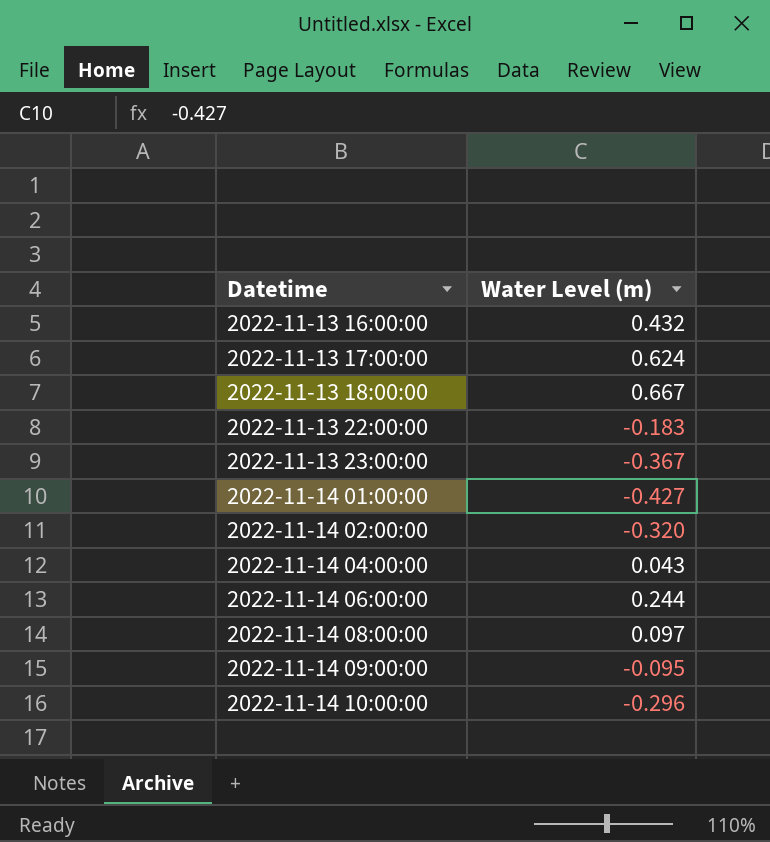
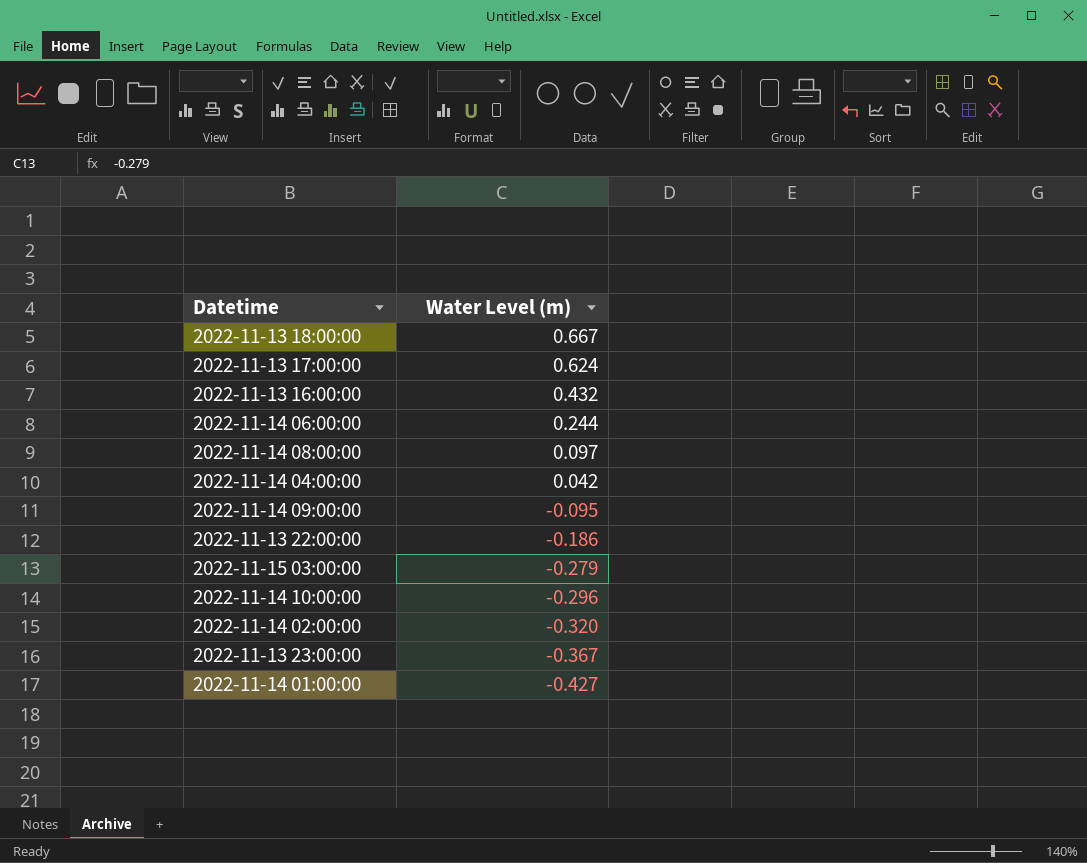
row order: Datetime ascending -> Water Level (m) descending
2022-11-14 04:00:00 | Water Level (m): 0.043 -> 0.042
2022-11-13 22:00:00 | Water Level (m): -0.183 -> -0.186
row 2022-11-15 03:00:00: none -> -0.279

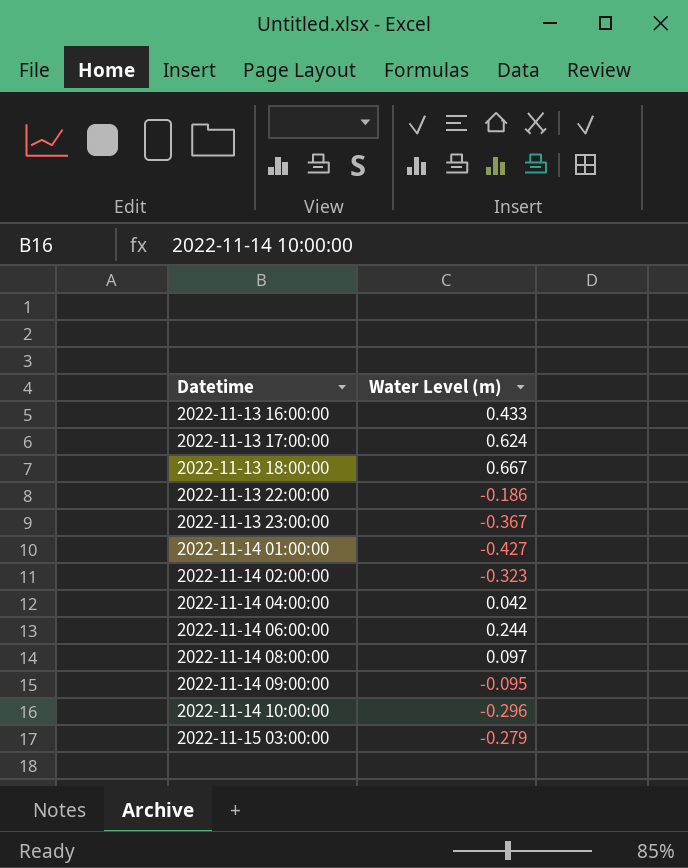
row order: Water Level (m) descending -> Datetime ascending
2022-11-13 16:00:00 | Water Level (m): 0.432 -> 0.433
2022-11-14 02:00:00 | Water Level (m): -0.320 -> -0.323

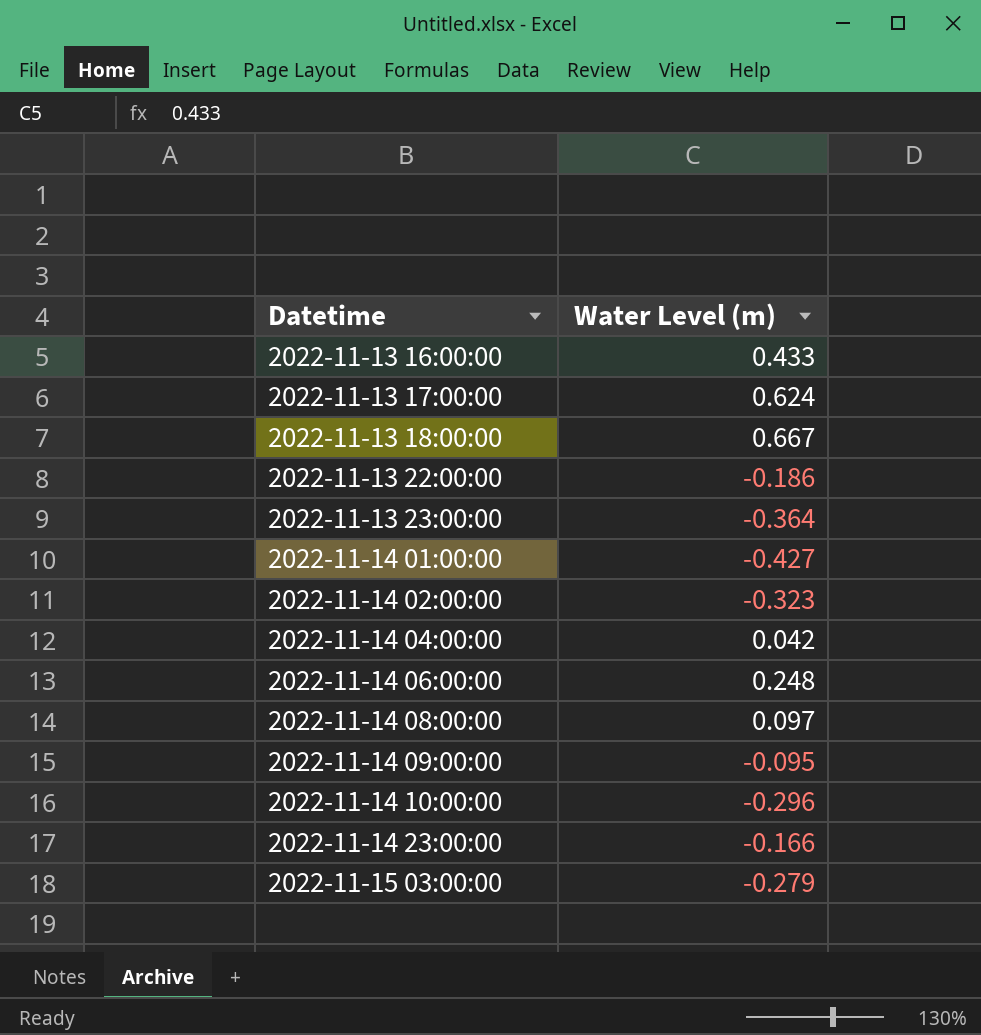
2022-11-13 23:00:00 | Water Level (m): -0.367 -> -0.364
2022-11-14 06:00:00 | Water Level (m): 0.244 -> 0.248
row 2022-11-14 23:00:00: none -> -0.166

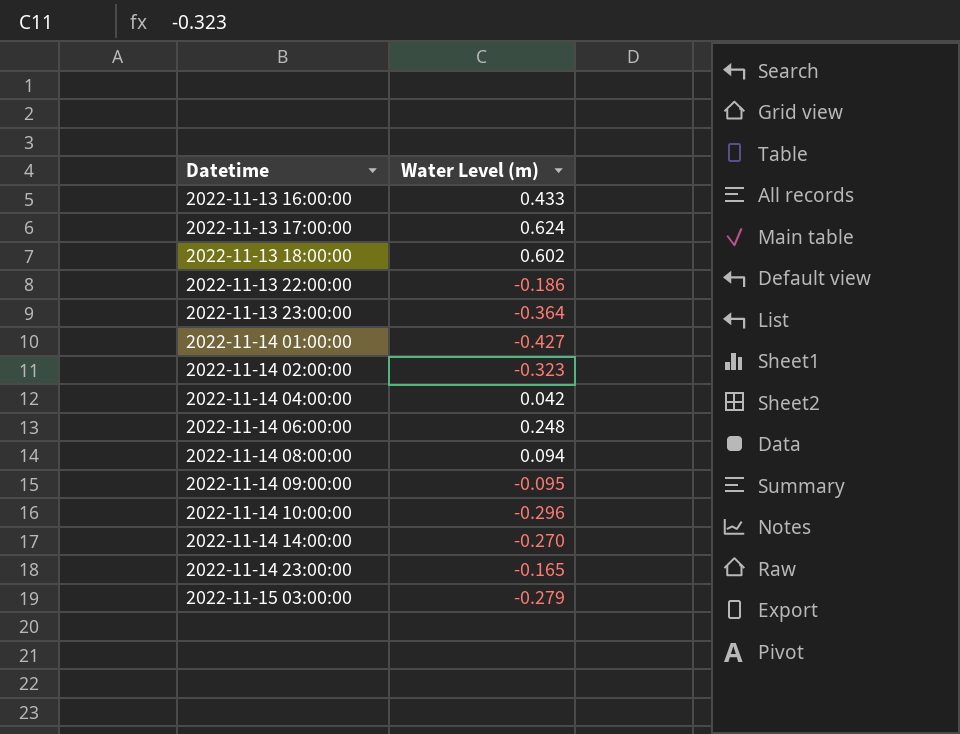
2022-11-13 18:00:00 | Water Level (m): 0.667 -> 0.602
2022-11-14 08:00:00 | Water Level (m): 0.097 -> 0.094
row 2022-11-14 14:00:00: none -> -0.270
2022-11-14 23:00:00 | Water Level (m): -0.166 -> -0.165

